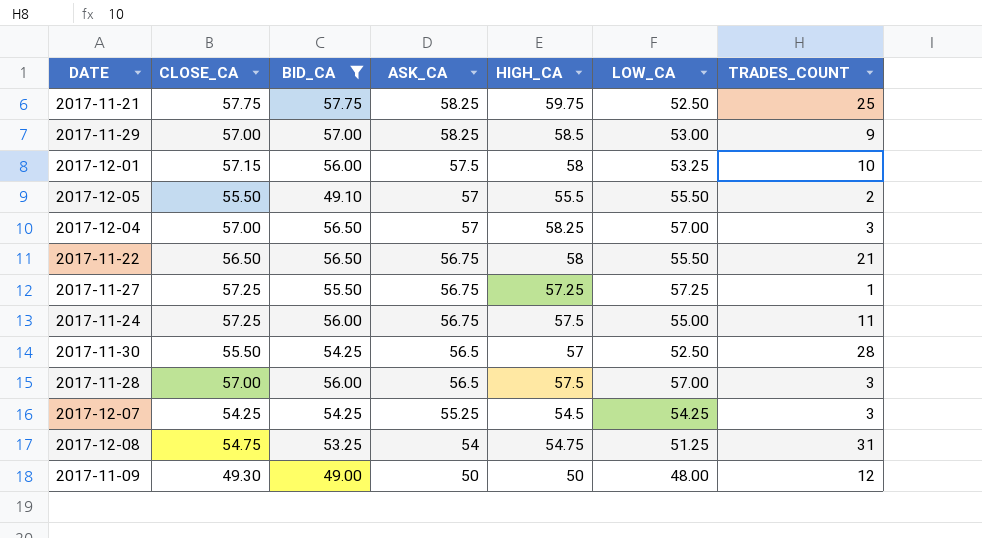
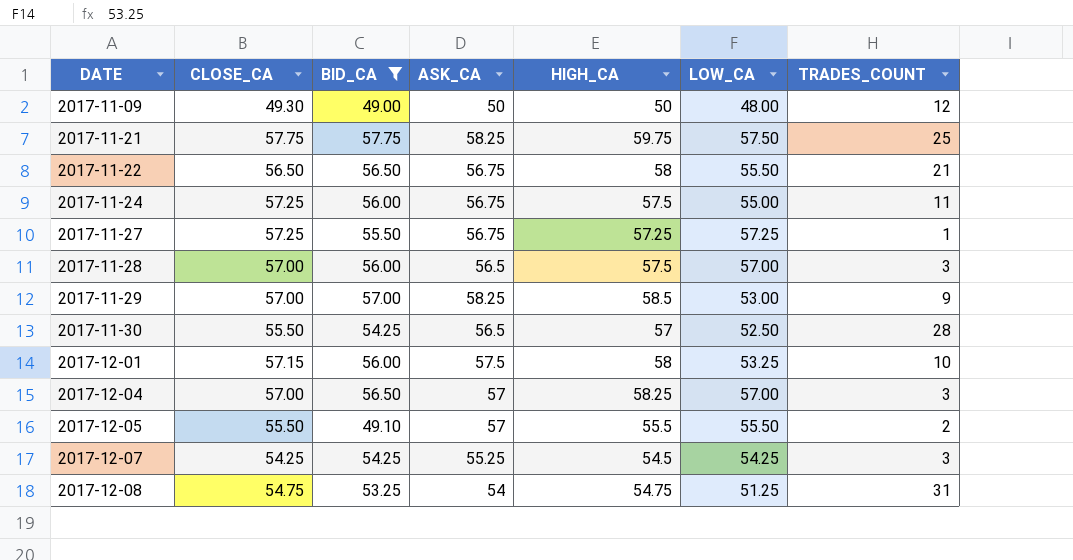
row order: ASK_CA descending -> DATE ascending
2017-11-21 | LOW_CA: 52.50 -> 57.50

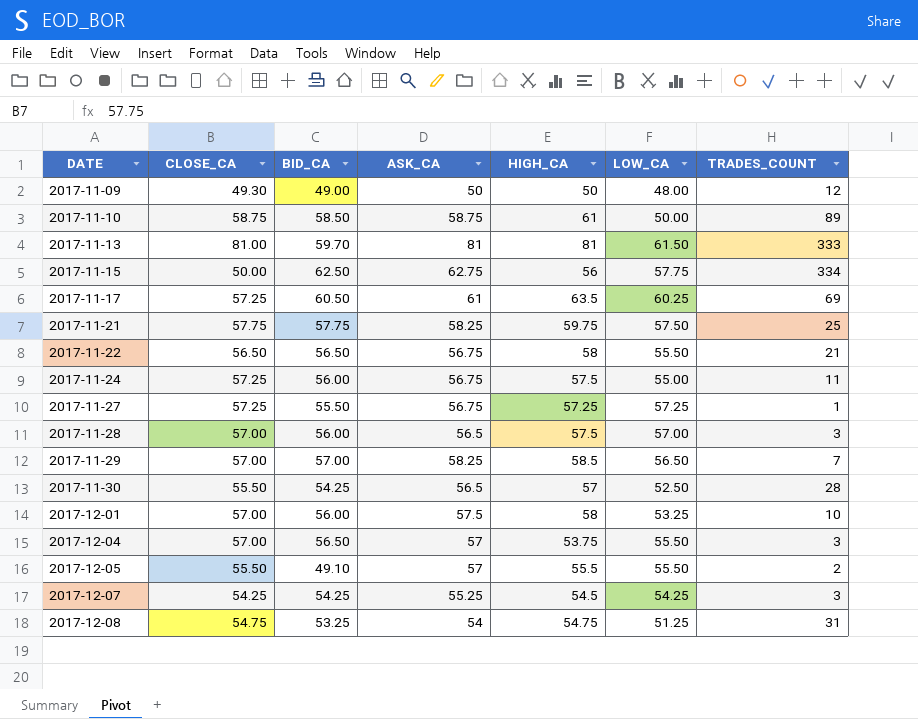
filter: BID_CA <= 57.75 -> none
2017-11-29 | LOW_CA: 53.00 -> 56.50
2017-11-29 | TRADES_COUNT: 9 -> 7
2017-12-01 | CLOSE_CA: 57.15 -> 57.00
2017-12-04 | HIGH_CA: 58.25 -> 53.75
2017-12-04 | LOW_CA: 57.00 -> 55.50

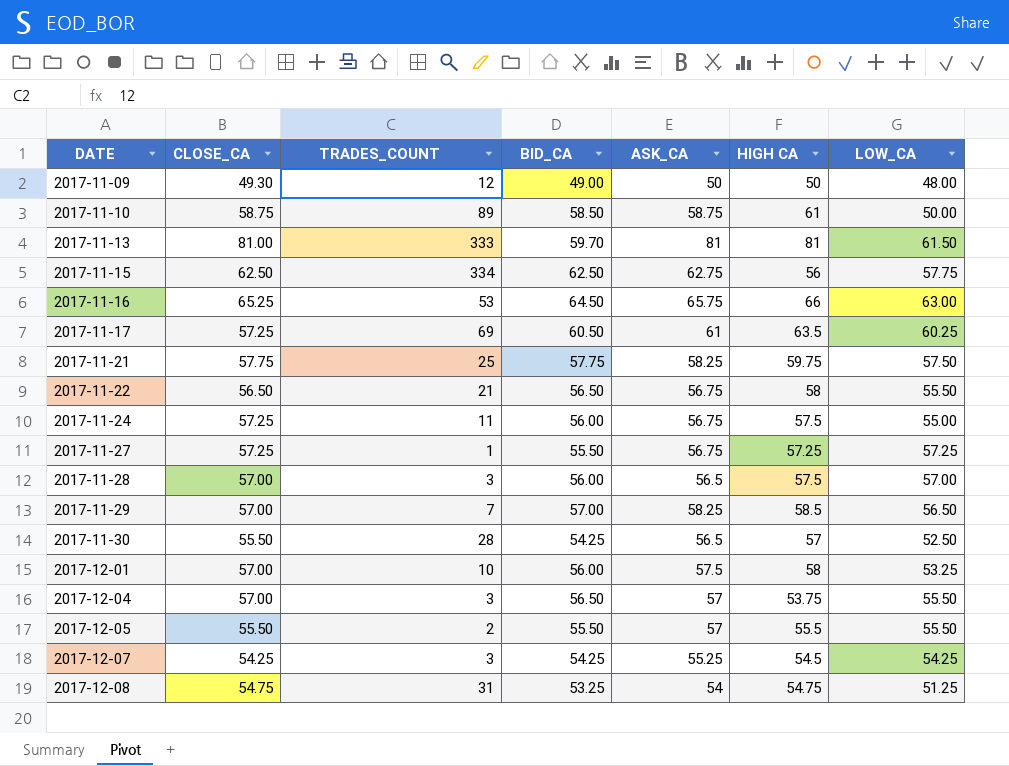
column TRADES_COUNT | position: 7 -> 3
column name: HIGH_CA -> HIGH CA
2017-11-15 | CLOSE_CA: 50.00 -> 62.50
row 2017-11-16: none -> 65.25 | 53 | 64.50 | 65.75 | 66 | 63.00
2017-12-05 | BID_CA: 49.10 -> 55.50

